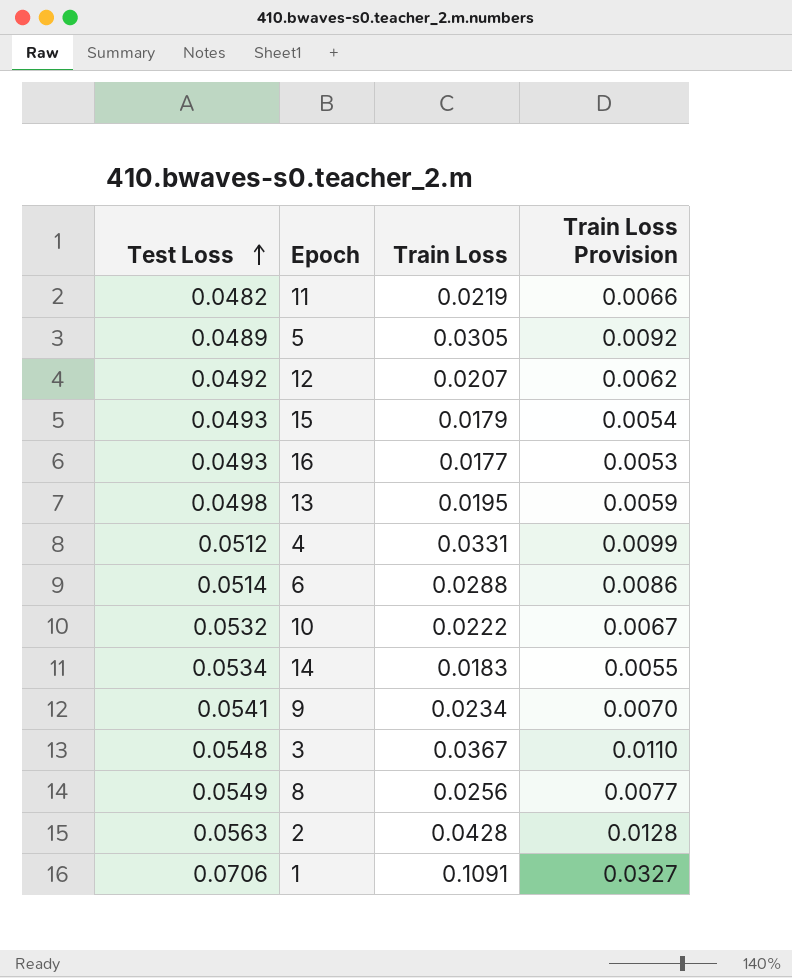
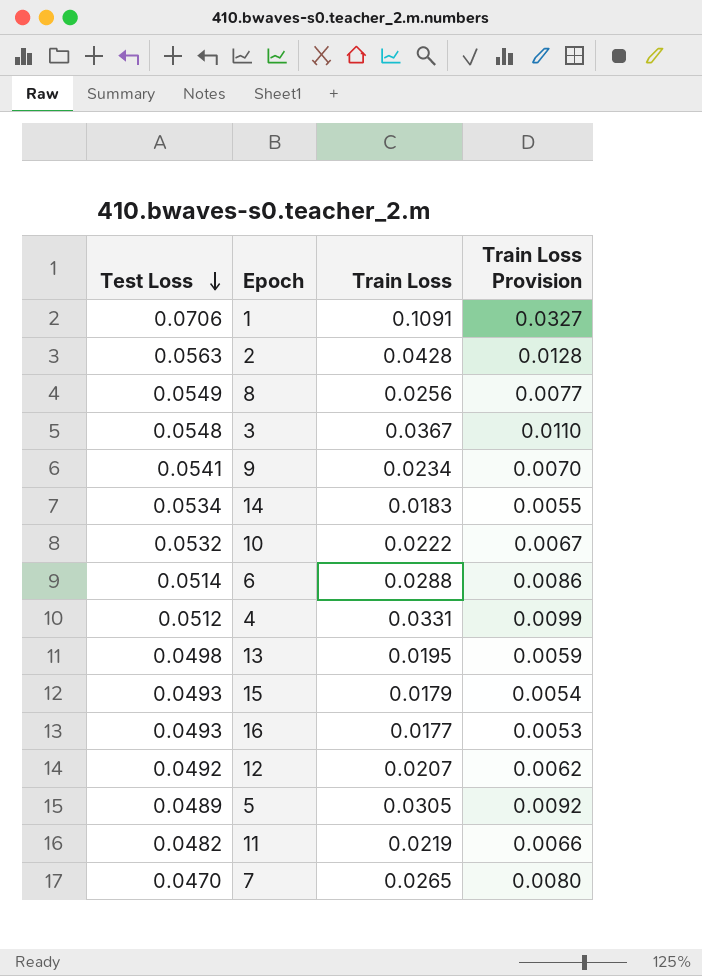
row order: Test Loss ascending -> Test Loss descending
row 7: none -> 0.0470 | 0.0265 | 0.0080

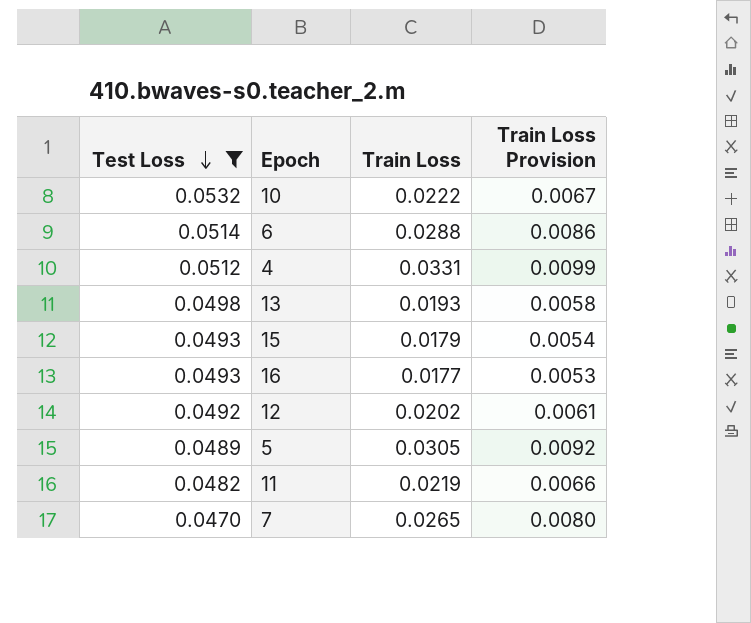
filter: none -> Test Loss <= 0.0532
13 | Train Loss: 0.0195 -> 0.0193
13 | Train Loss Provision: 0.0059 -> 0.0058
12 | Train Loss: 0.0207 -> 0.0202
12 | Train Loss Provision: 0.0062 -> 0.0061

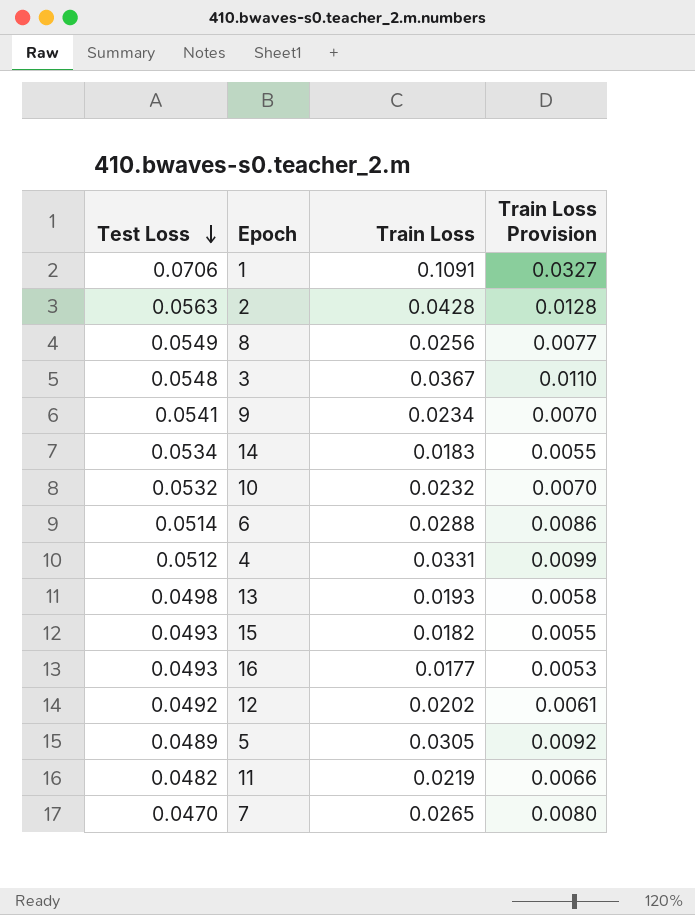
filter: Test Loss <= 0.0532 -> none
10 | Train Loss: 0.0222 -> 0.0232
10 | Train Loss Provision: 0.0067 -> 0.0070
15 | Train Loss: 0.0179 -> 0.0182
15 | Train Loss Provision: 0.0054 -> 0.0055

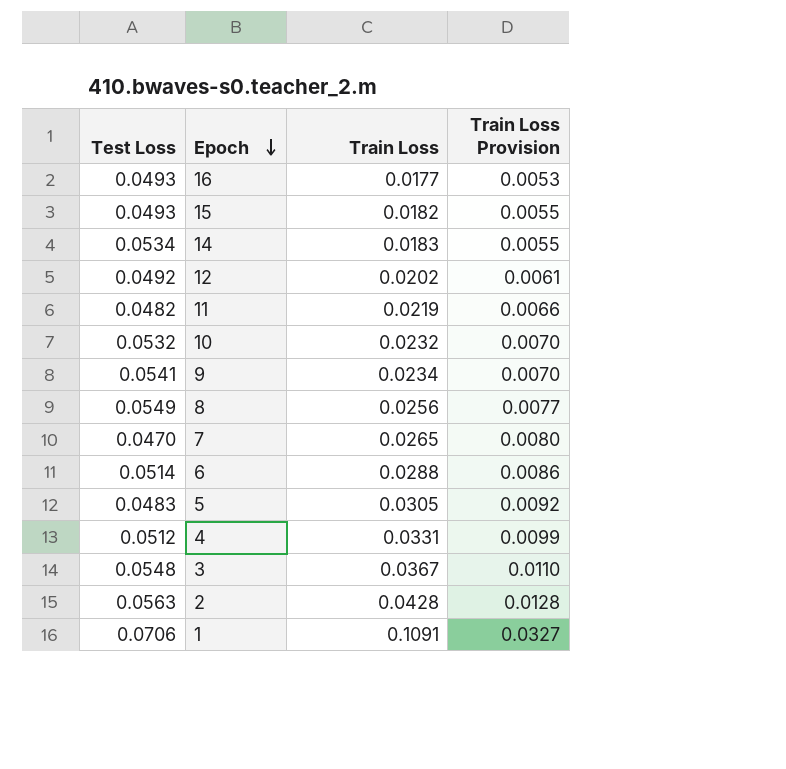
row order: Test Loss descending -> Epoch descending
row 13: 0.0498 | 0.0193 | 0.0058 -> none
5 | Test Loss: 0.0489 -> 0.0483

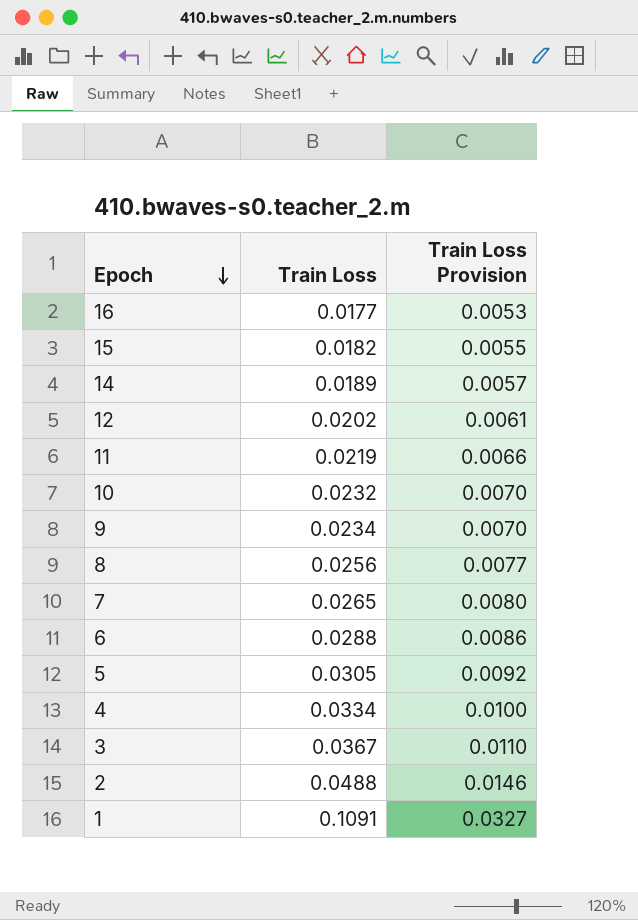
column Test Loss | position: 1 -> none
14 | Train Loss: 0.0183 -> 0.0189
14 | Train Loss Provision: 0.0055 -> 0.0057
4 | Train Loss: 0.0331 -> 0.0334
4 | Train Loss Provision: 0.0099 -> 0.0100
2 | Train Loss: 0.0428 -> 0.0488
2 | Train Loss Provision: 0.0128 -> 0.0146

